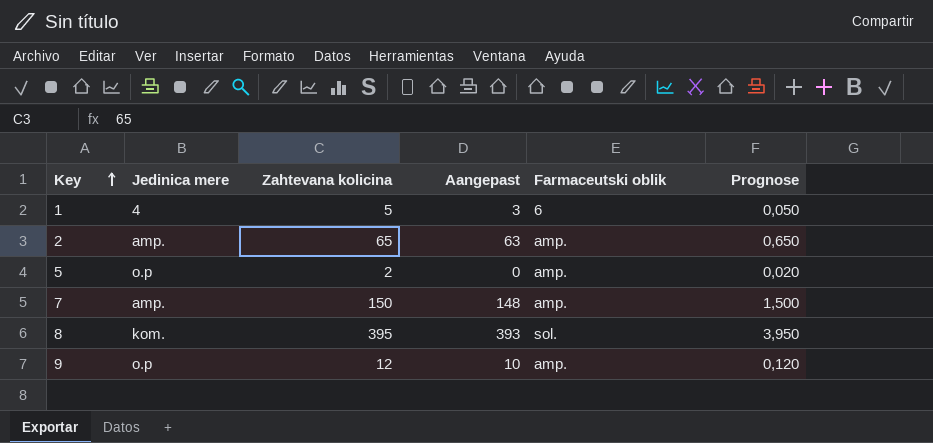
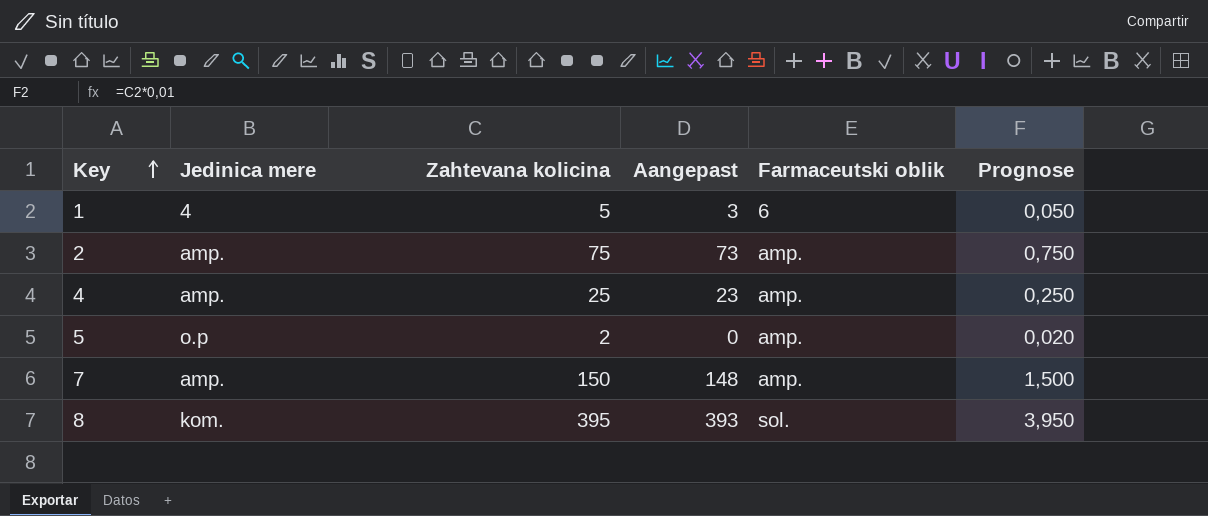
row 9: o.p | 12 | 10 | amp. | 0,120 -> none
2 | Zahtevana kolicina: 65 -> 75
2 | Aangepast: 63 -> 73
2 | Prognose: 0,650 -> 0,750
row 4: none -> amp. | 25 | 23 | amp. | 0,250

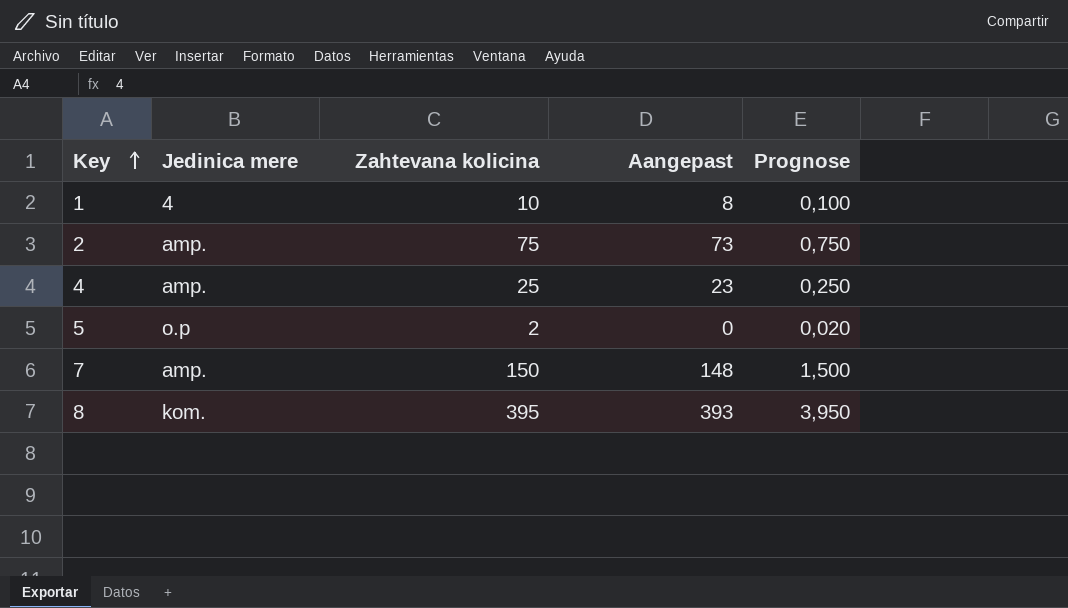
column Farmaceutski oblik | position: 5 -> none
1 | Zahtevana kolicina: 5 -> 10
1 | Aangepast: 3 -> 8
1 | Prognose: 0,050 -> 0,100

